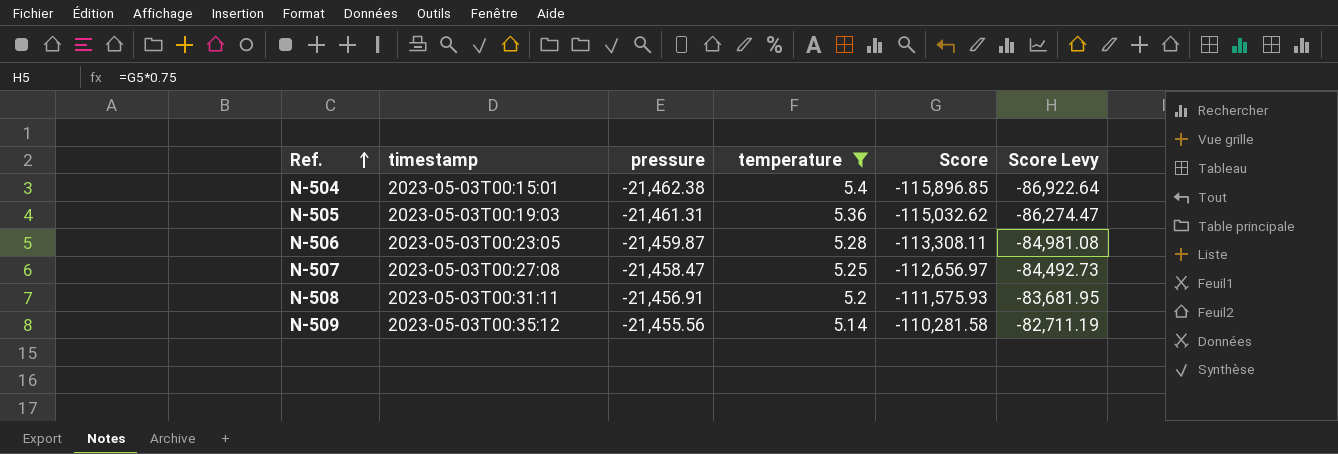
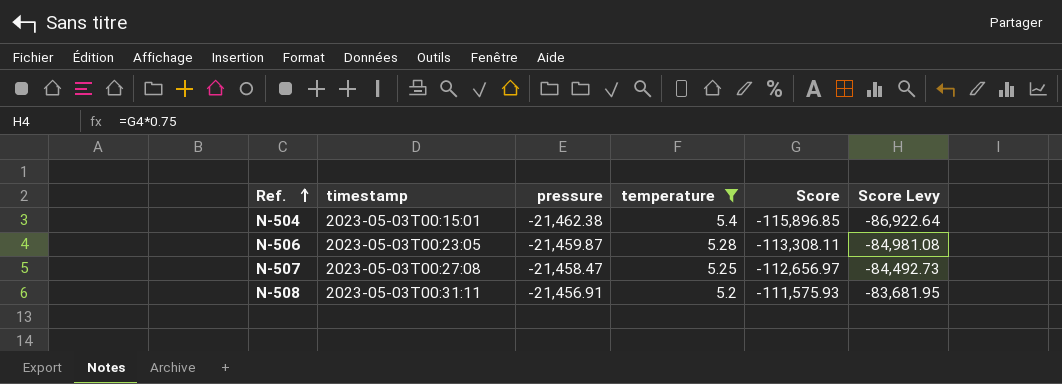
row N-505: 2023-05-03T00:19:03 | -21,461.31 | 5.36 | -115,032.62 | -86,274.47 -> none
row N-509: 2023-05-03T00:35:12 | -21,455.56 | 5.14 | -110,281.58 | -82,711.19 -> none

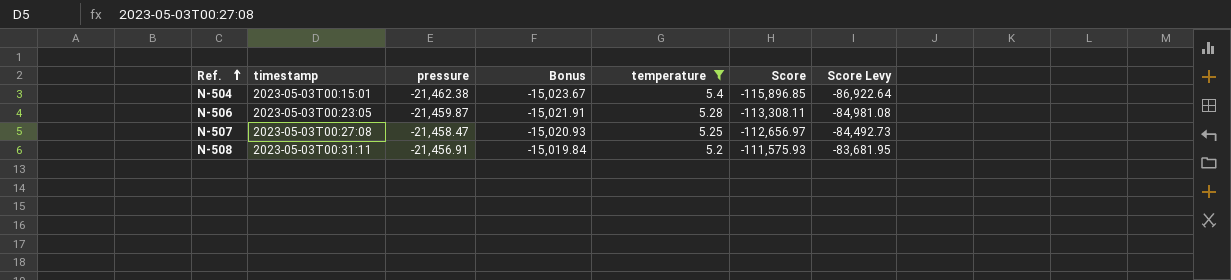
column Bonus | formula: none -> [pressure] * 0.7

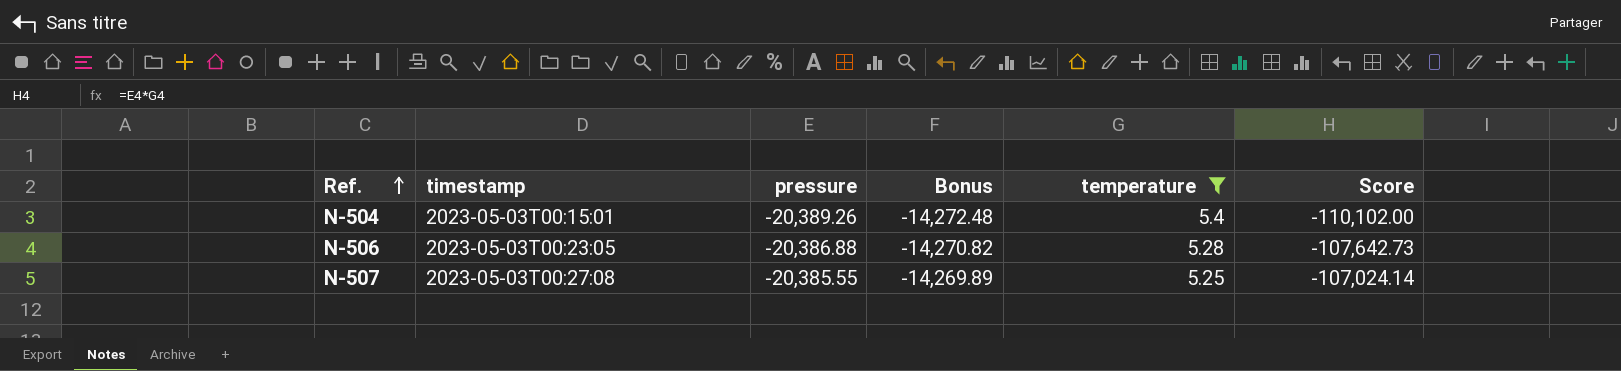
column Score Levy | formula: [Score] * 0.75 -> none
row N-508: 2023-05-03T00:31:11 | -21,456.91 | -15,019.84 | 5.2 | -111,575.93 | -83,681.95 -> none
N-504 | pressure: -21,462.38 -> -20,389.26
N-504 | Bonus: -15,023.67 -> -14,272.48
N-504 | Score: -115,896.85 -> -110,102.00
N-506 | pressure: -21,459.87 -> -20,386.88
N-506 | Bonus: -15,021.91 -> -14,270.82
N-506 | Score: -113,308.11 -> -107,642.73
N-507 | pressure: -21,458.47 -> -20,385.55
N-507 | Bonus: -15,020.93 -> -14,269.89
N-507 | Score: -112,656.97 -> -107,024.14

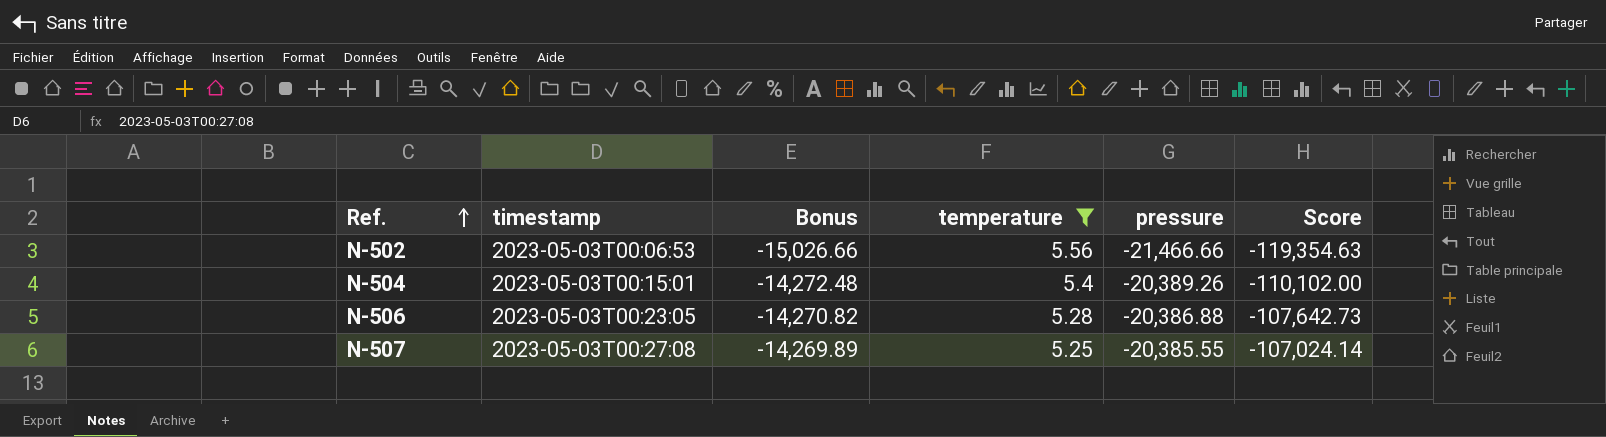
column pressure | position: 3 -> 5
row N-502: none -> 2023-05-03T00:06:53 | -15,026.66 | 5.56 | -21,466.66 | -119,354.63

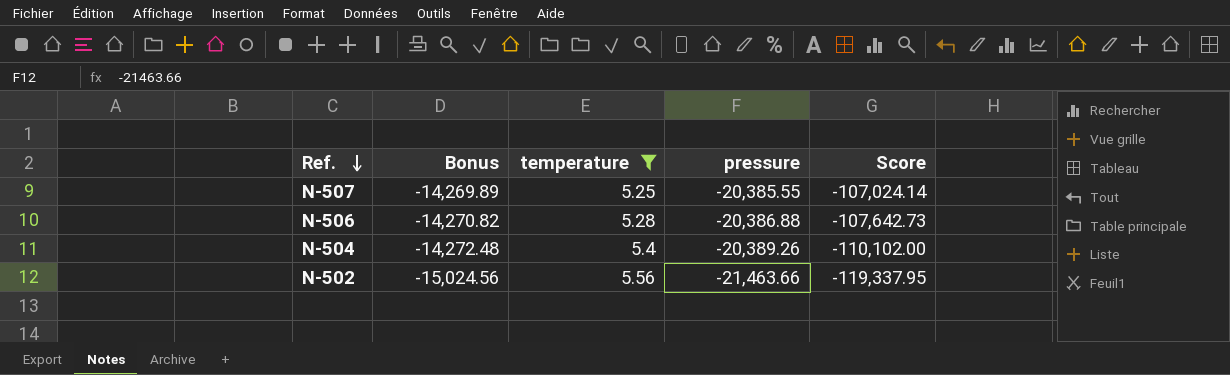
row order: Ref. ascending -> Ref. descending
column timestamp | position: 2 -> none
N-502 | Bonus: -15,026.66 -> -15,024.56
N-502 | pressure: -21,466.66 -> -21,463.66
N-502 | Score: -119,354.63 -> -119,337.95

